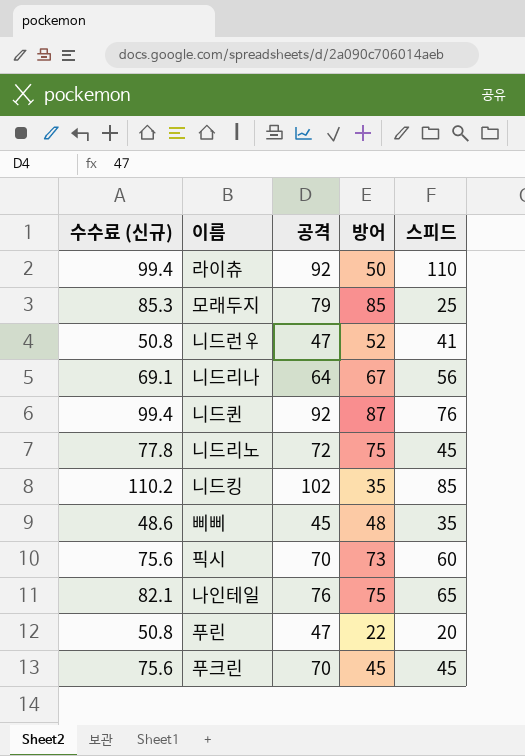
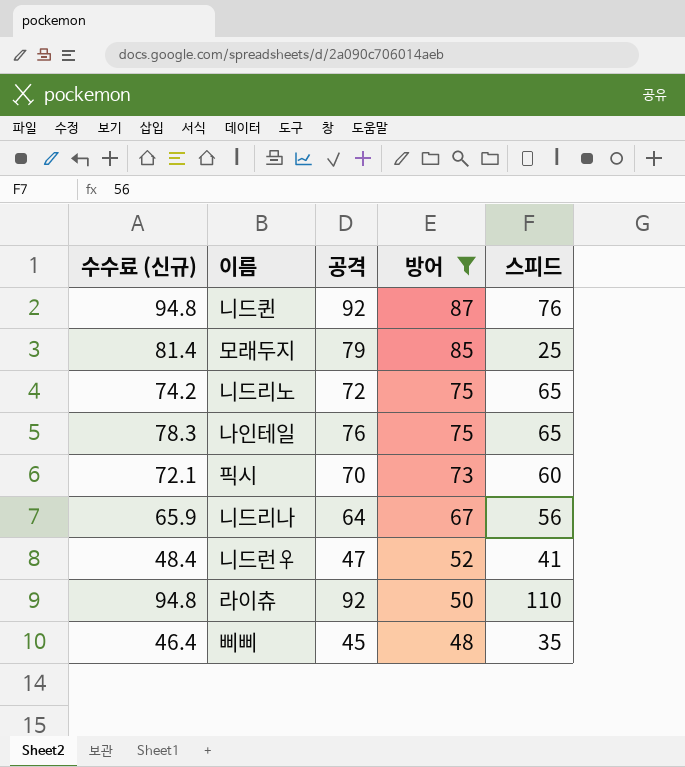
filter: none -> 방어 >= 48
row order: none -> 방어 descending
column 수수료 (신규) | formula: [공격] * 1.08 -> [공격] * 1.03
니드리노 | 스피드: 45 -> 65

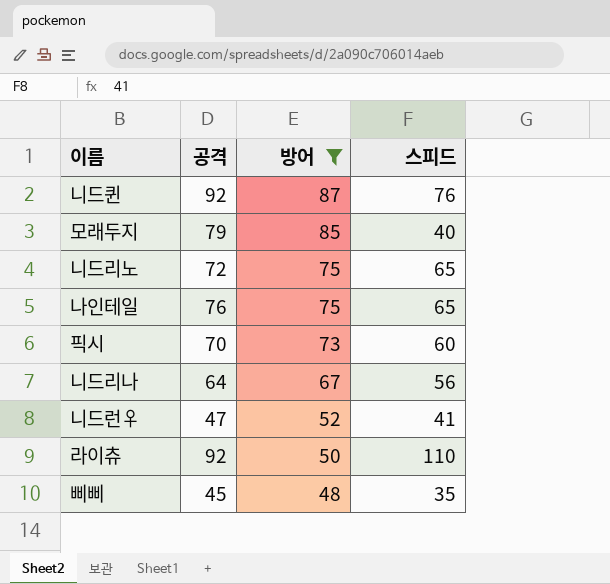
column 수수료 (신규) | formula: [공격] * 1.03 -> none
모래두지 | 스피드: 25 -> 40

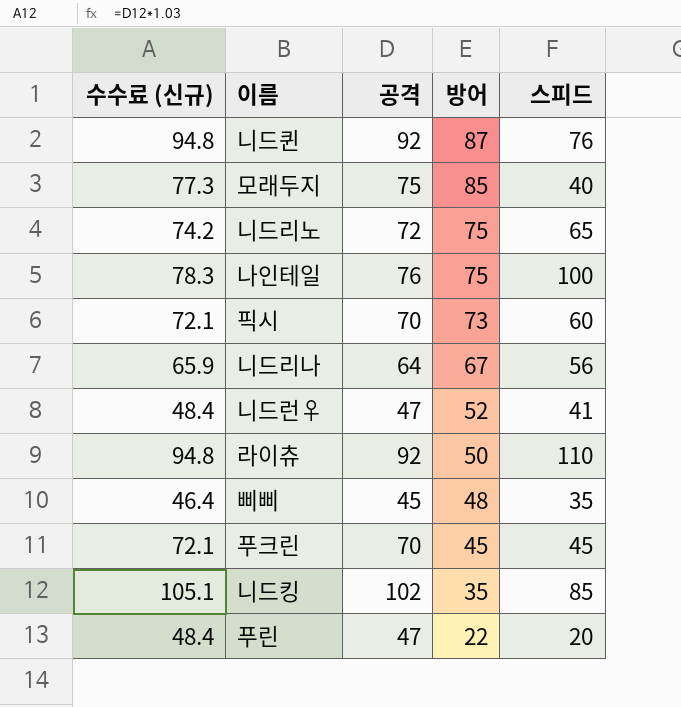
filter: 방어 >= 48 -> none
column 수수료 (신규) | formula: none -> [공격] * 1.03
모래두지 | 공격: 79 -> 75
나인테일 | 스피드: 65 -> 100

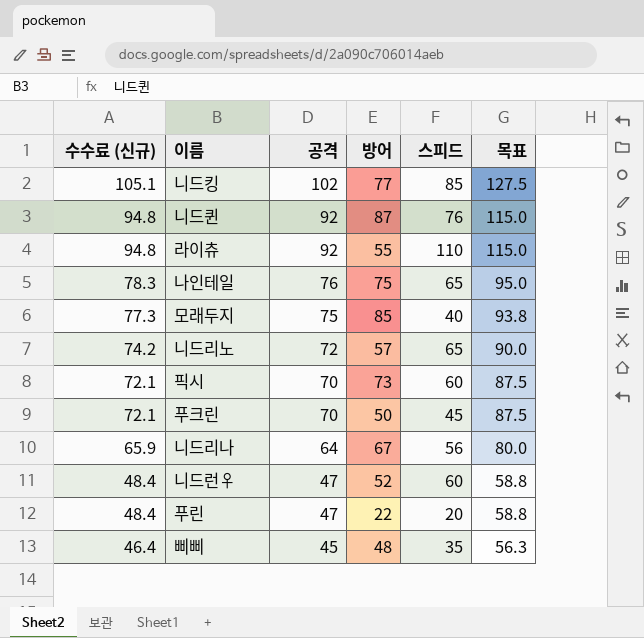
row order: 방어 descending -> 수수료 (신규) descending
column 목표 | formula: none -> [공격] * 1.25
니드킹 | 방어: 35 -> 77
라이츄 | 방어: 50 -> 55
나인테일 | 스피드: 100 -> 65
니드리노 | 방어: 75 -> 57
푸크린 | 방어: 45 -> 50
니드런♀ | 스피드: 41 -> 60

